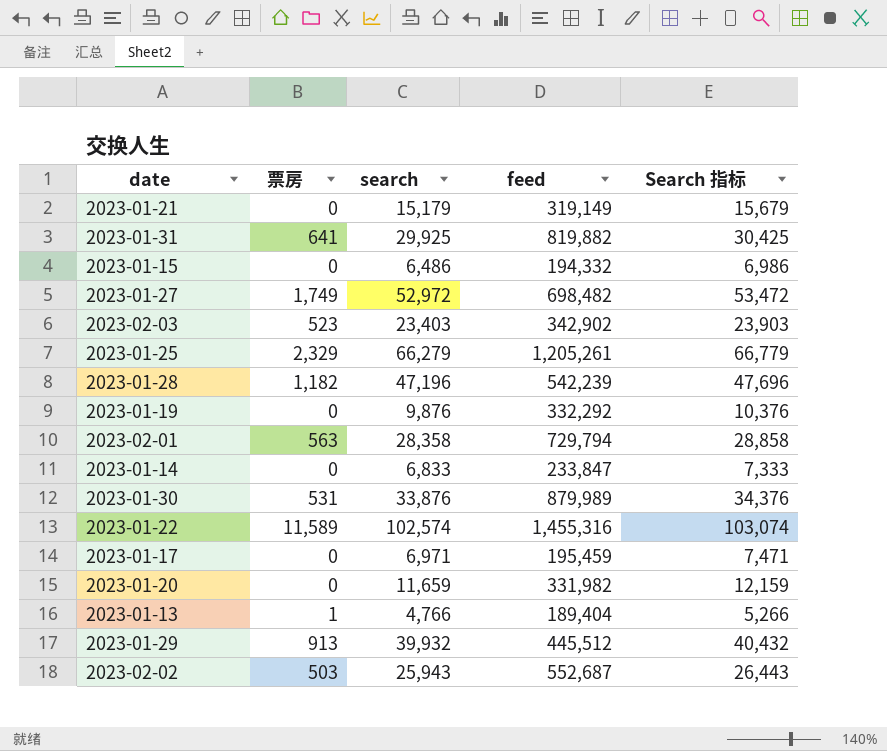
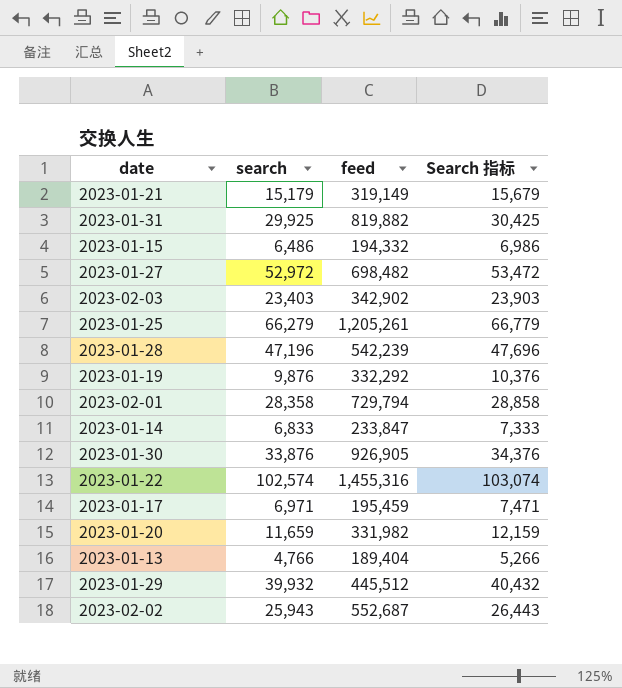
column 票房 | position: 2 -> none
2023-01-30 | feed: 879,989 -> 926,905

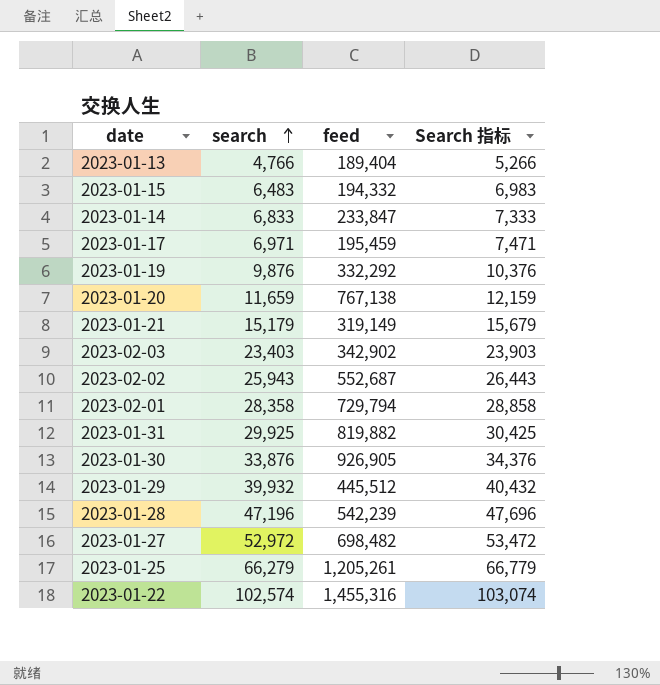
row order: none -> search ascending
2023-01-15 | search: 6,486 -> 6,483
2023-01-15 | Search 指标: 6,986 -> 6,983
2023-01-20 | feed: 331,982 -> 767,138

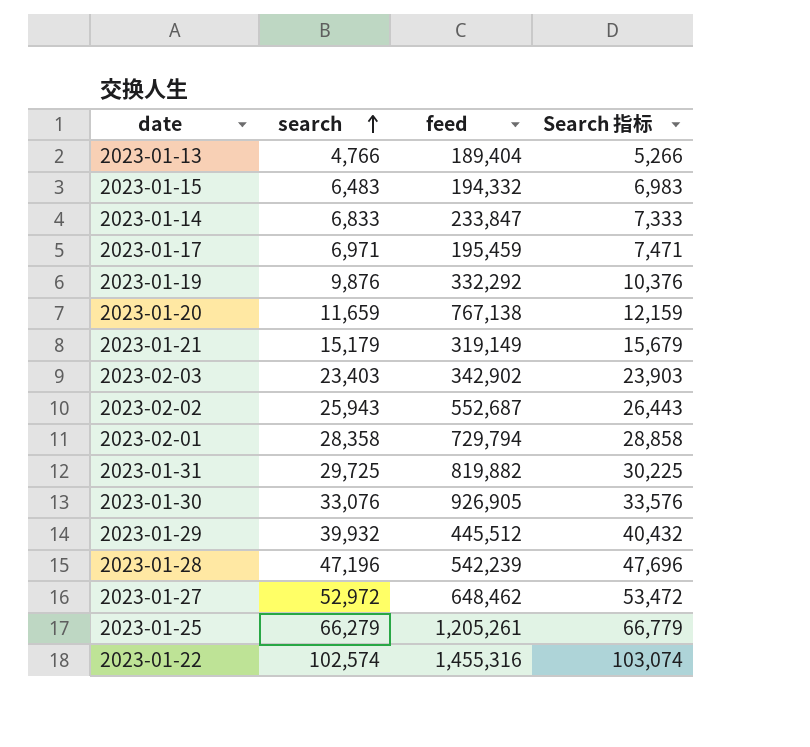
2023-01-31 | search: 29,925 -> 29,725
2023-01-31 | Search 指标: 30,425 -> 30,225
2023-01-30 | search: 33,876 -> 33,076
2023-01-30 | Search 指标: 34,376 -> 33,576
2023-01-27 | feed: 698,482 -> 648,462

